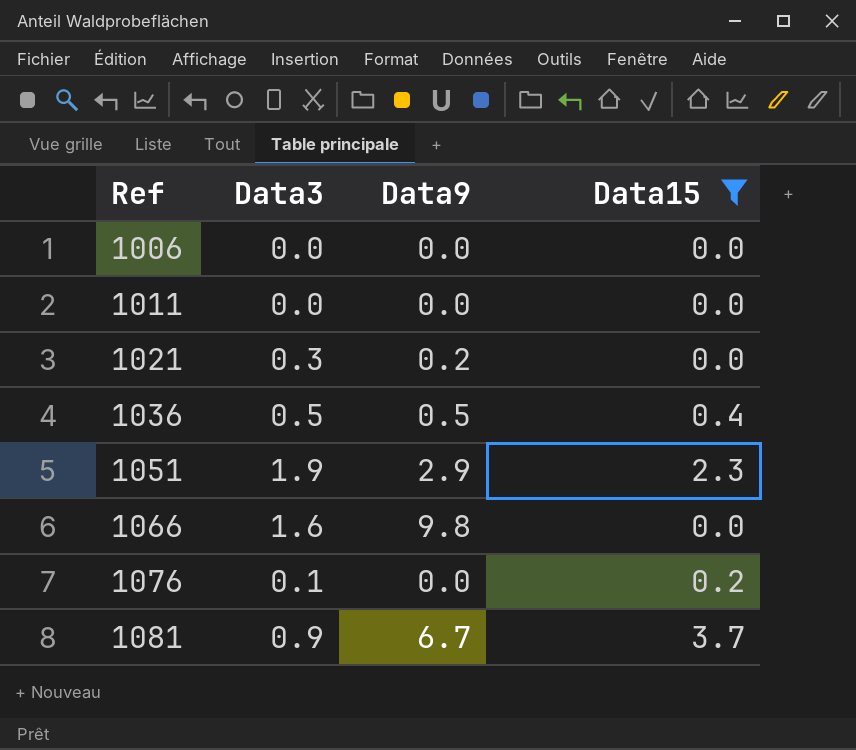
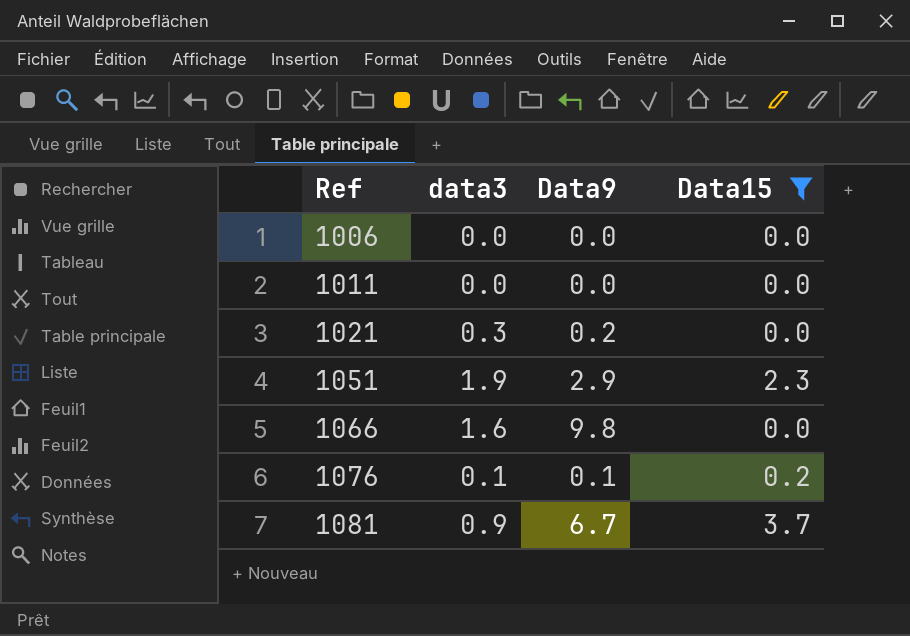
column name: Data3 -> data3
row 1036: 0.5 | 0.5 | 0.4 -> none
1076 | Data9: 0.0 -> 0.1

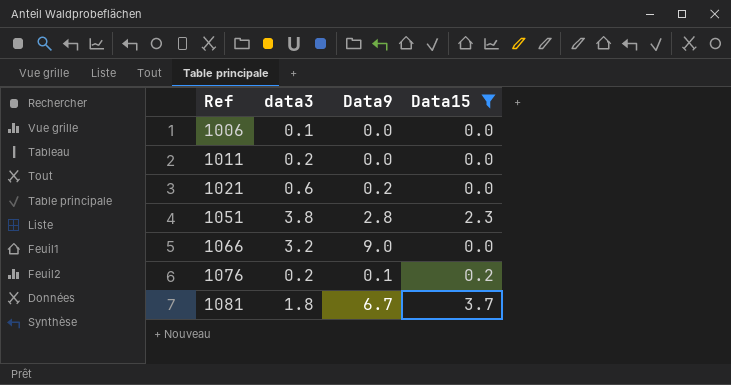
1006 | data3: 0.0 -> 0.1
1011 | data3: 0.0 -> 0.2
1021 | data3: 0.3 -> 0.6
1051 | data3: 1.9 -> 3.8
1051 | Data9: 2.9 -> 2.8
1066 | data3: 1.6 -> 3.2
1066 | Data9: 9.8 -> 9.0
1076 | data3: 0.1 -> 0.2
1081 | data3: 0.9 -> 1.8

